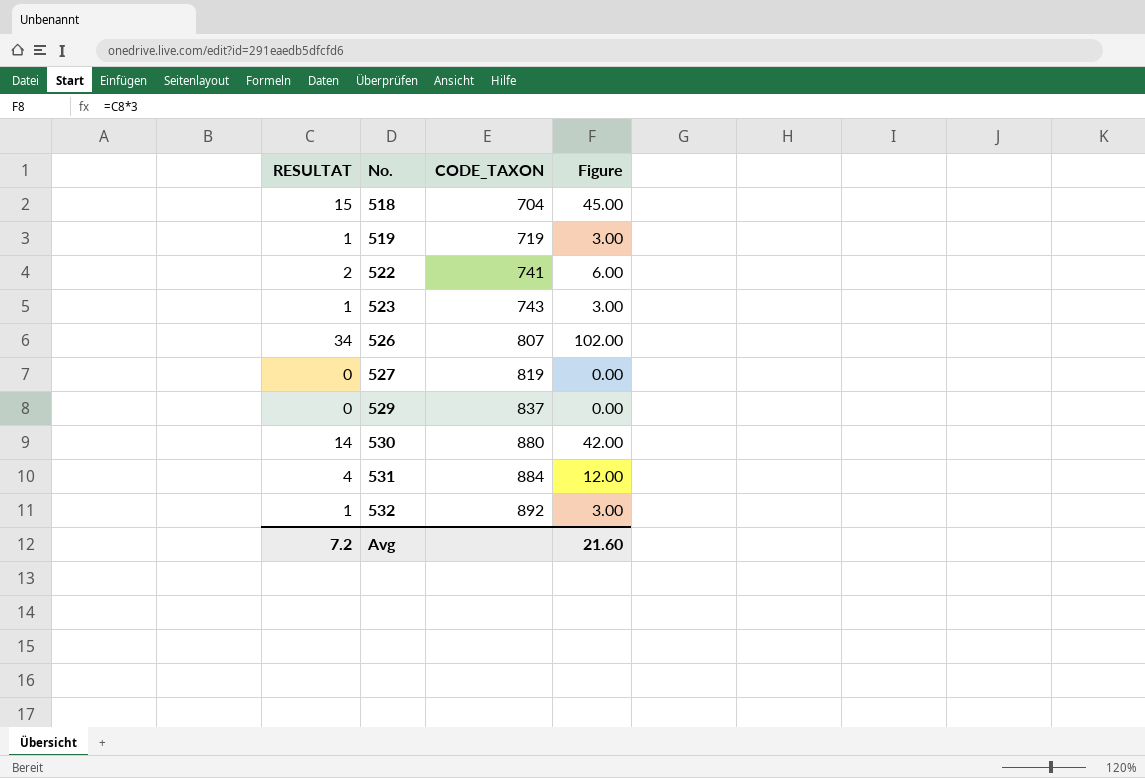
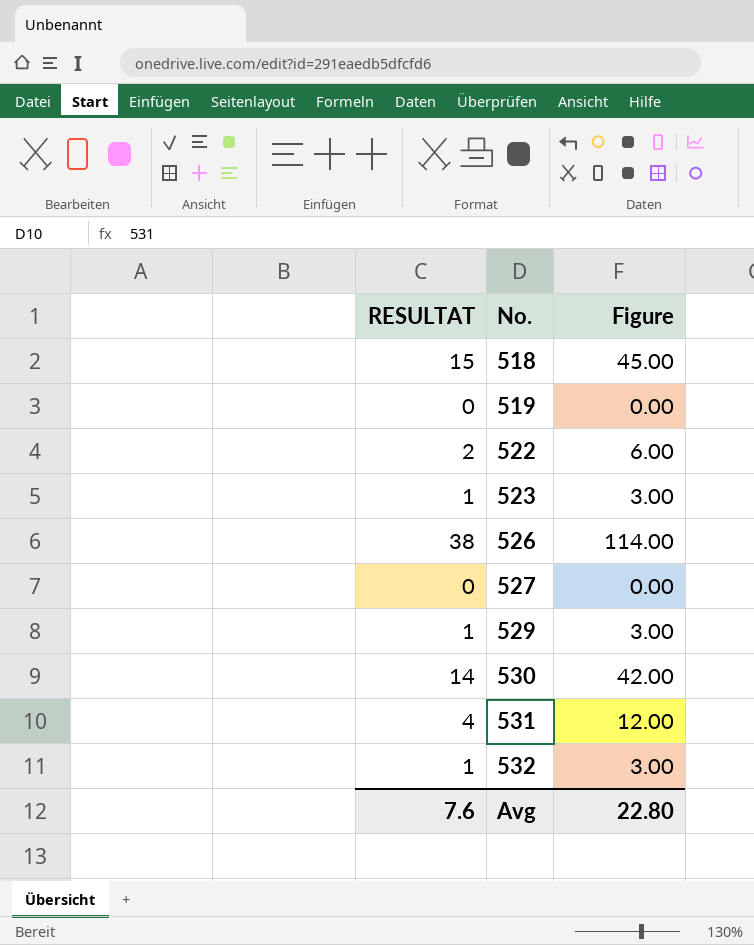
column CODE_TAXON | position: 3 -> none
519 | RESULTAT: 1 -> 0
519 | Figure: 3.00 -> 0.00
526 | RESULTAT: 34 -> 38
526 | Figure: 102.00 -> 114.00
529 | RESULTAT: 0 -> 1
529 | Figure: 0.00 -> 3.00
Avg | RESULTAT: 7.2 -> 7.6
Avg | Figure: 21.60 -> 22.80

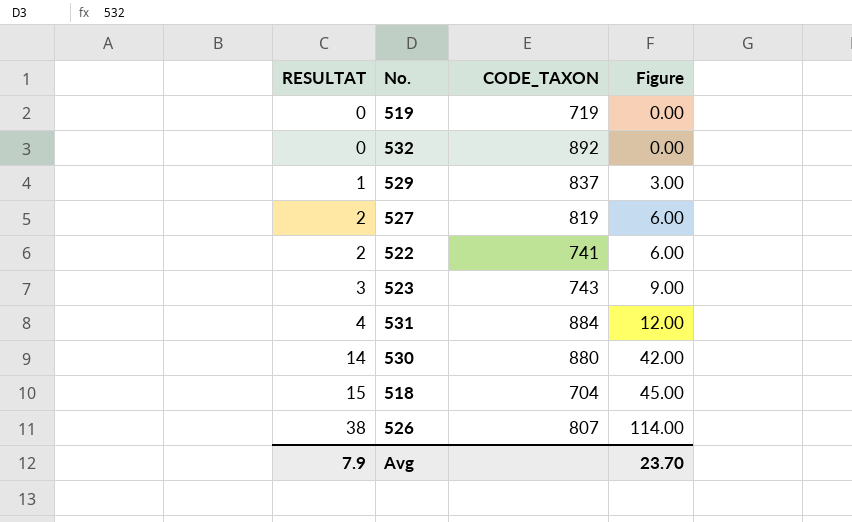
row order: No. ascending -> RESULTAT ascending
column CODE_TAXON | position: none -> 3
532 | RESULTAT: 1 -> 0
532 | Figure: 3.00 -> 0.00
527 | RESULTAT: 0 -> 2
527 | Figure: 0.00 -> 6.00
523 | RESULTAT: 1 -> 3
523 | Figure: 3.00 -> 9.00
Avg | RESULTAT: 7.6 -> 7.9
Avg | Figure: 22.80 -> 23.70

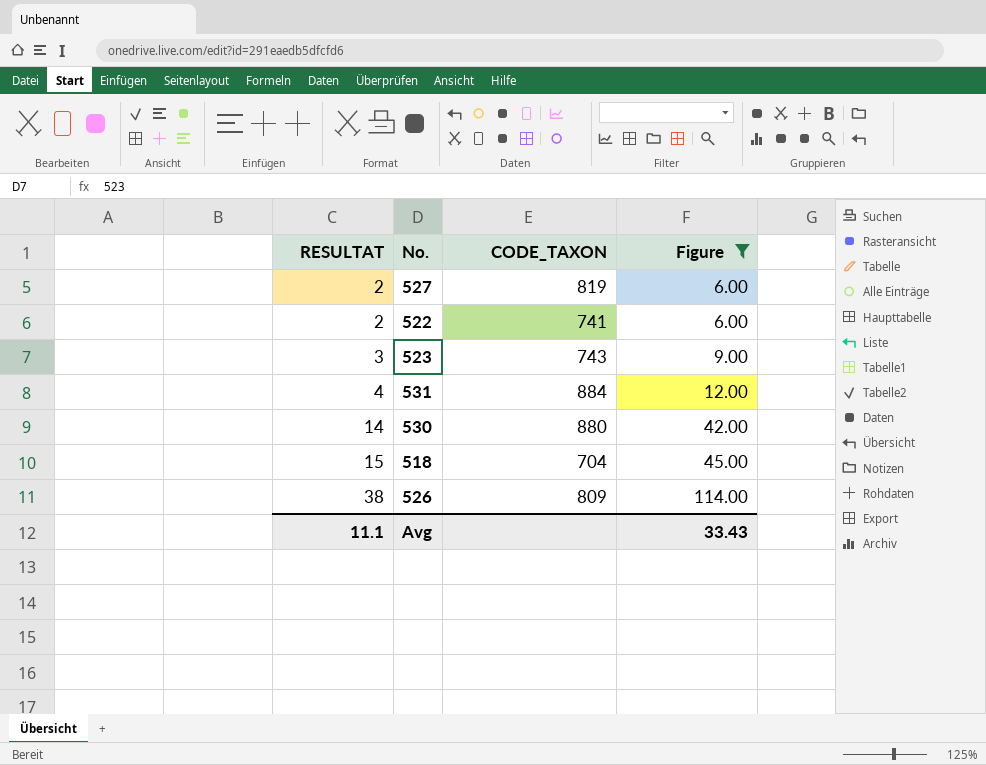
filter: none -> Figure >= 6.00
526 | CODE_TAXON: 807 -> 809
Avg | RESULTAT: 7.9 -> 11.1
Avg | Figure: 23.70 -> 33.43

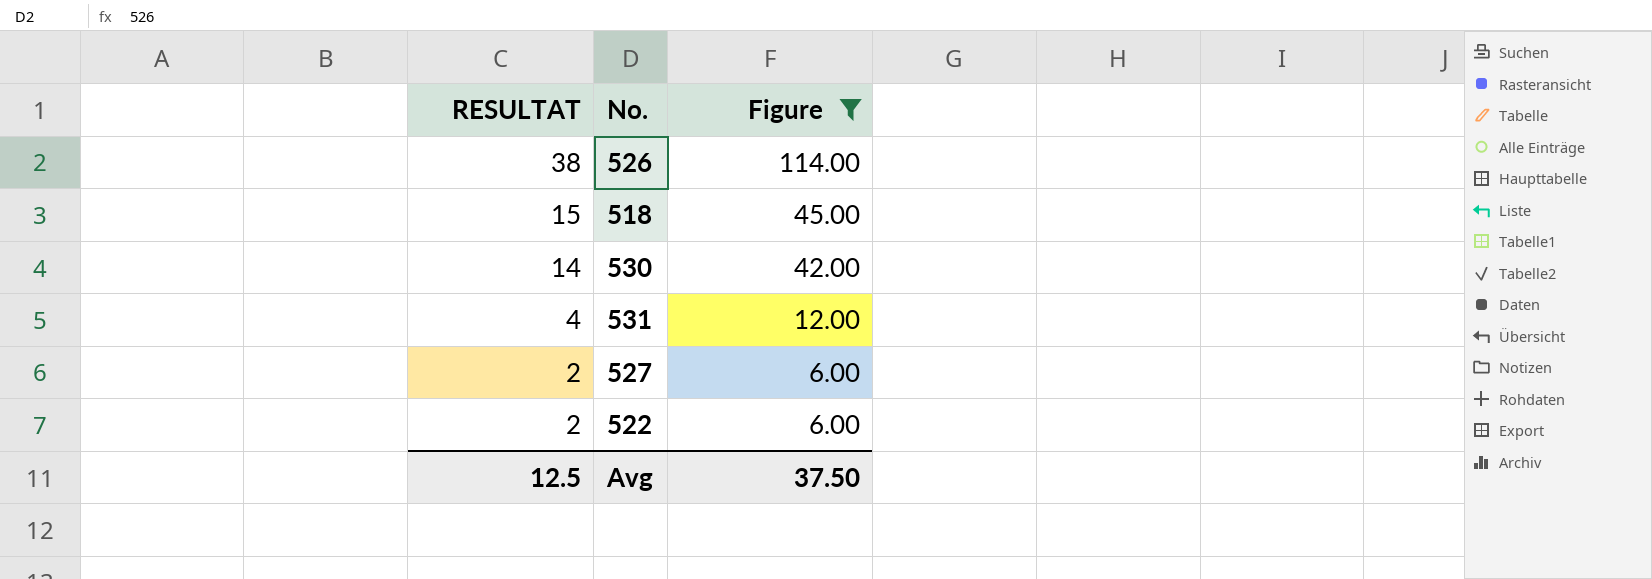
row order: RESULTAT ascending -> RESULTAT descending
column CODE_TAXON | position: 3 -> none
row 523: 3 | 743 | 9.00 -> none
Avg | RESULTAT: 11.1 -> 12.5
Avg | Figure: 33.43 -> 37.50

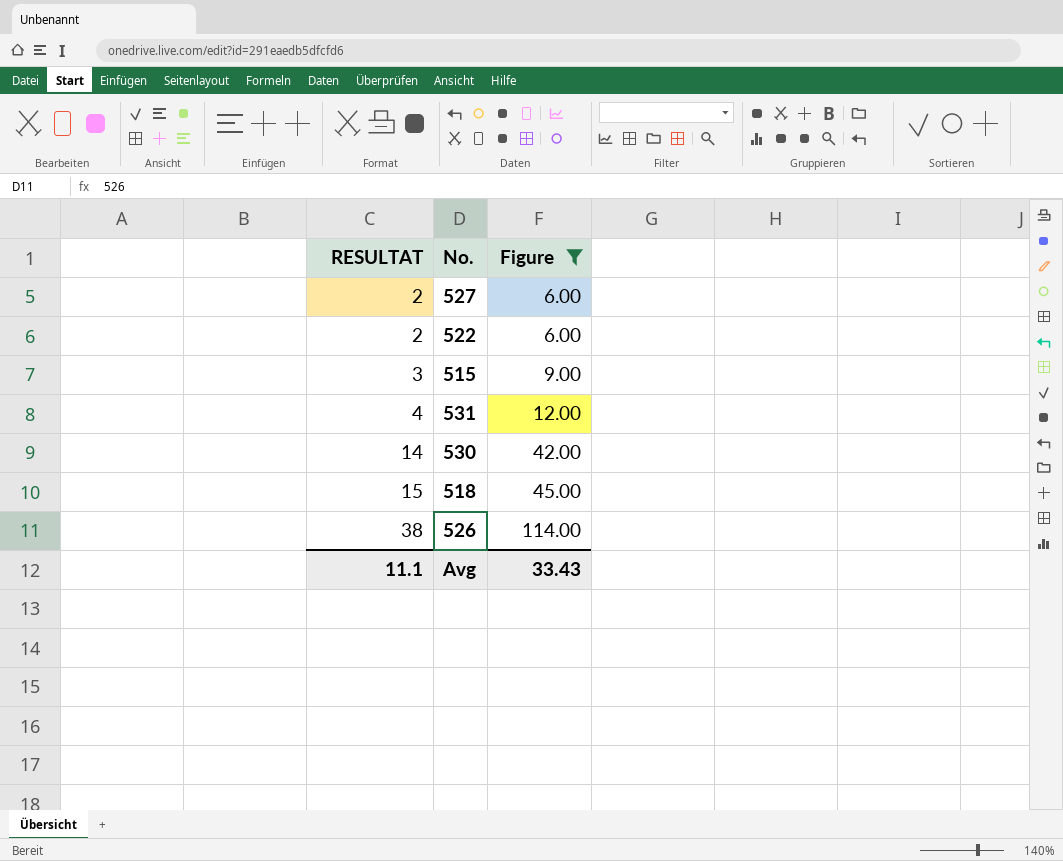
row order: RESULTAT descending -> RESULTAT ascending
row 515: none -> 3 | 9.00
Avg | RESULTAT: 12.5 -> 11.1
Avg | Figure: 37.50 -> 33.43

